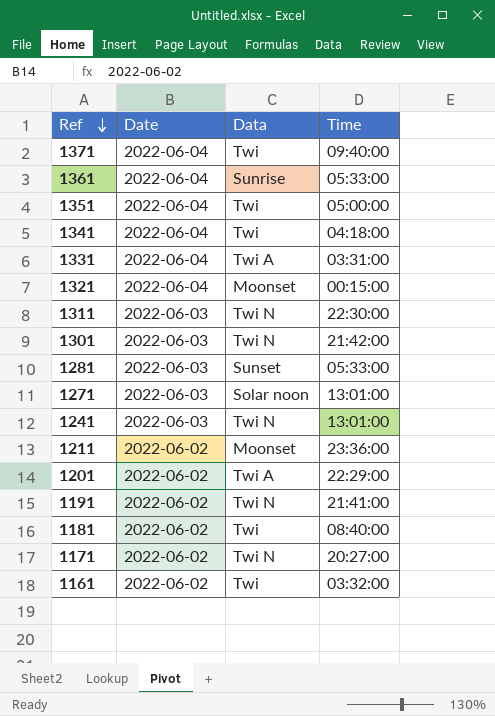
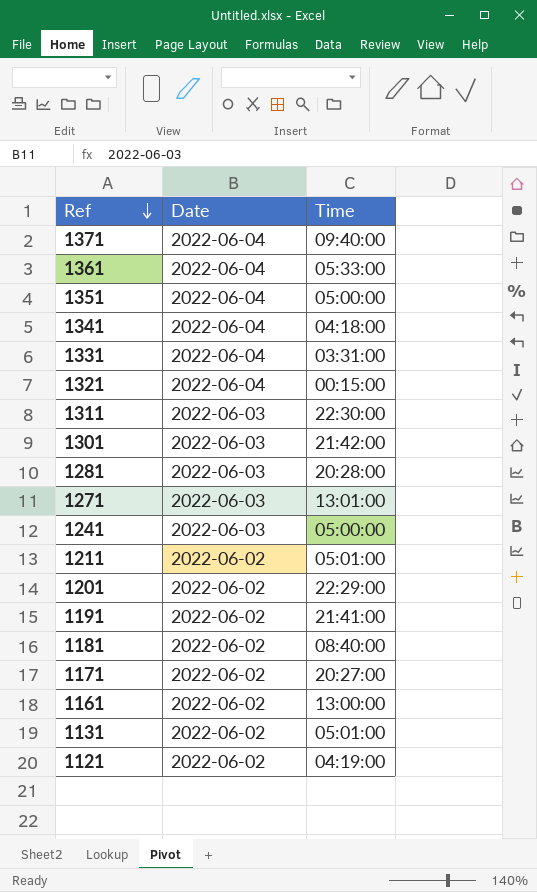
column Data | position: 3 -> none
1281 | Time: 05:33:00 -> 20:28:00
1241 | Time: 13:01:00 -> 05:00:00
1211 | Time: 23:36:00 -> 05:01:00
1161 | Time: 03:32:00 -> 13:00:00
row 1131: none -> 2022-06-02 | 05:01:00
row 1121: none -> 2022-06-02 | 04:19:00

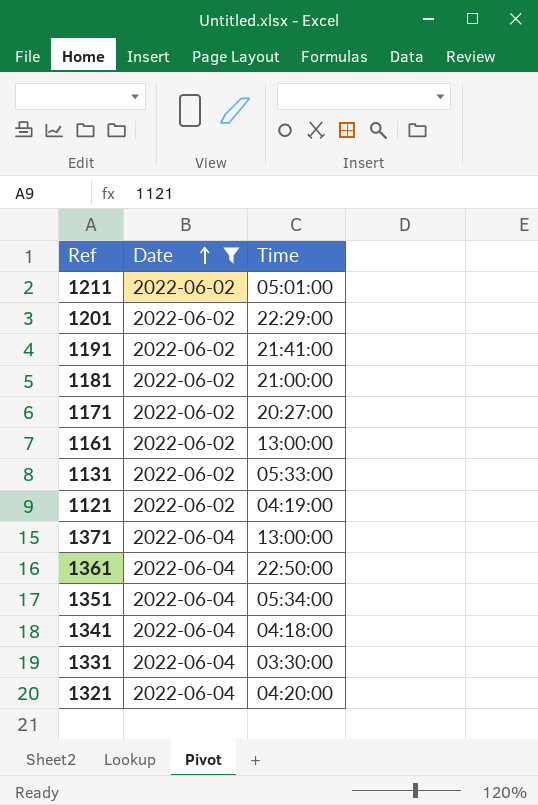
filter: none -> Date != 2022-06-03
row order: Ref descending -> Date ascending
1181 | Time: 08:40:00 -> 21:00:00
1131 | Time: 05:01:00 -> 05:33:00
1371 | Time: 09:40:00 -> 13:00:00
1361 | Time: 05:33:00 -> 22:50:00
1351 | Time: 05:00:00 -> 05:34:00
1331 | Time: 03:31:00 -> 03:30:00
1321 | Time: 00:15:00 -> 04:20:00

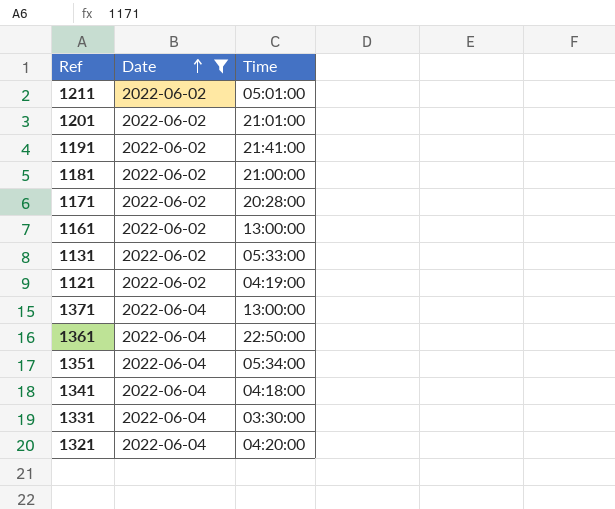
1201 | Time: 22:29:00 -> 21:01:00
1171 | Time: 20:27:00 -> 20:28:00

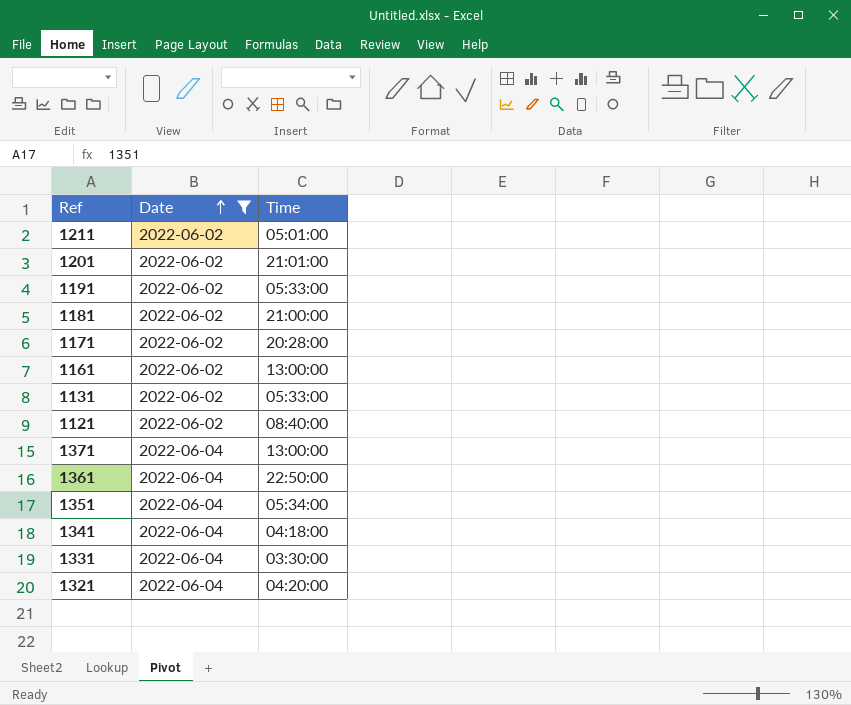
1191 | Time: 21:41:00 -> 05:33:00
1121 | Time: 04:19:00 -> 08:40:00

